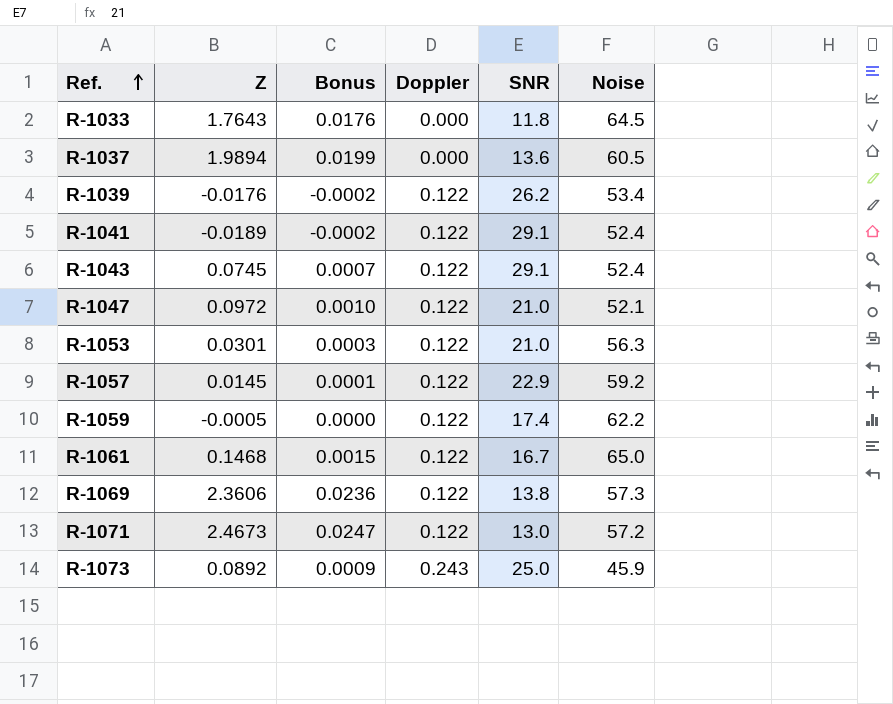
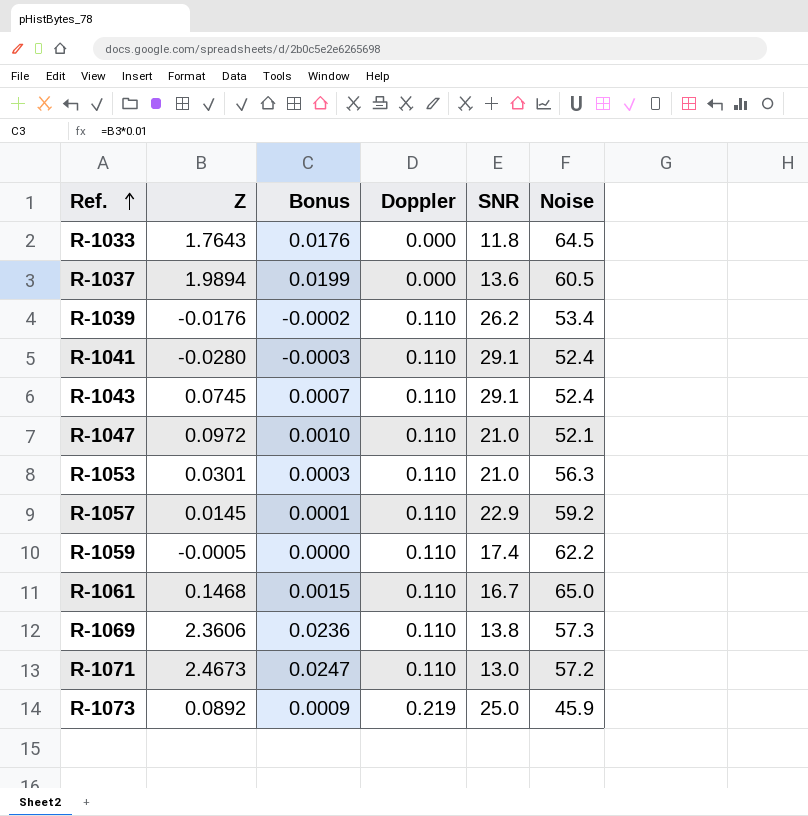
R-1039 | Doppler: 0.122 -> 0.110
R-1041 | Z: -0.0189 -> -0.0280
R-1041 | Bonus: -0.0002 -> -0.0003
R-1041 | Doppler: 0.122 -> 0.110
R-1043 | Doppler: 0.122 -> 0.110
R-1047 | Doppler: 0.122 -> 0.110
R-1053 | Doppler: 0.122 -> 0.110
R-1057 | Doppler: 0.122 -> 0.110
R-1059 | Doppler: 0.122 -> 0.110
R-1061 | Doppler: 0.122 -> 0.110
R-1069 | Doppler: 0.122 -> 0.110
R-1071 | Doppler: 0.122 -> 0.110
R-1073 | Doppler: 0.243 -> 0.219

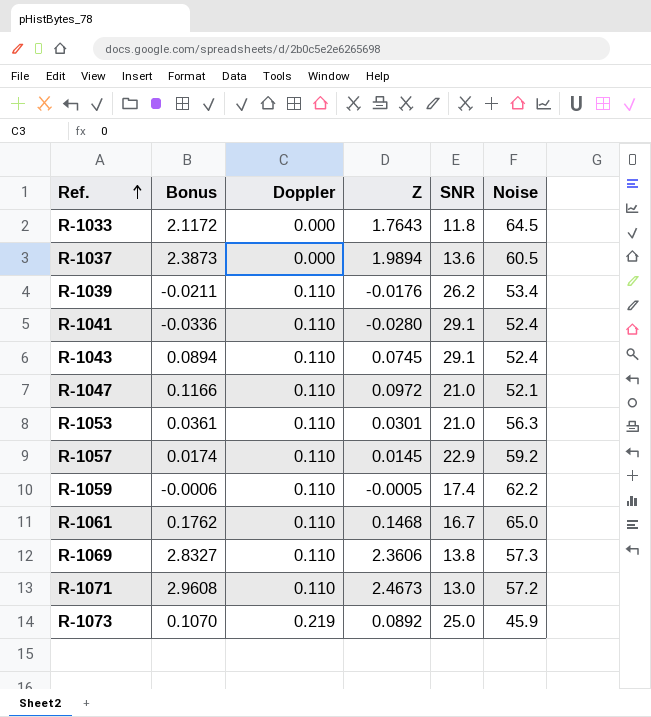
column Bonus | formula: [Z] * 0.01 -> [Z] * 1.2
column Z | position: 2 -> 4

